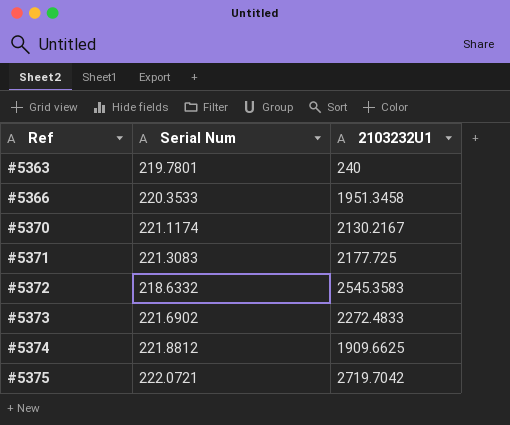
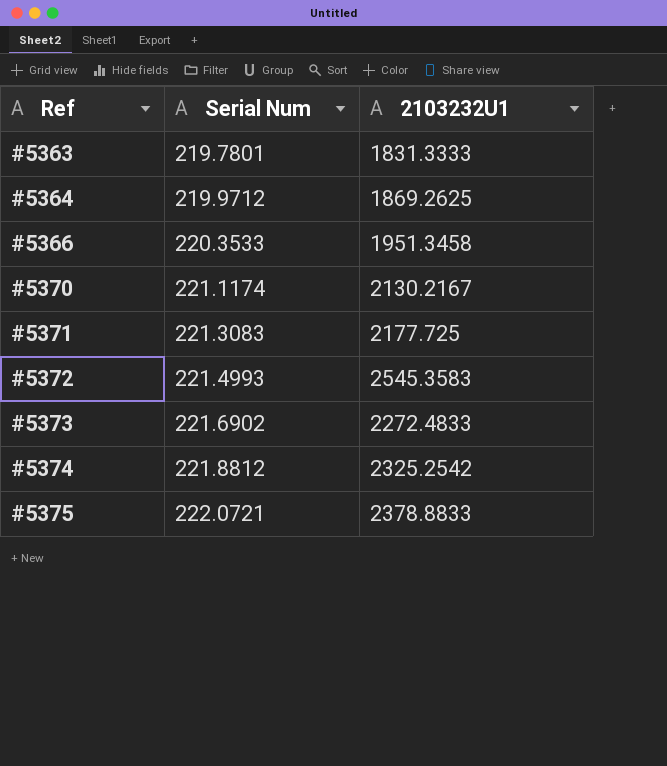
#5363 | 2103232U1: 240 -> 1831.3333
row #5364: none -> 219.9712 | 1869.2625
#5372 | Serial Num: 218.6332 -> 221.4993
#5374 | 2103232U1: 1909.6625 -> 2325.2542
#5375 | 2103232U1: 2719.7042 -> 2378.8833

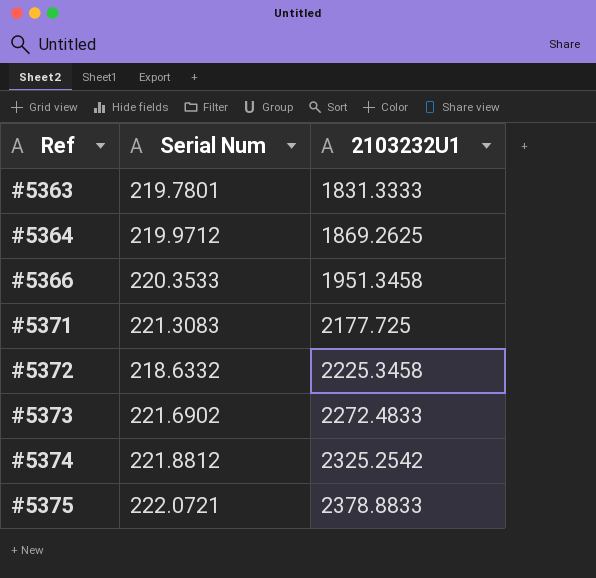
row #5370: 221.1174 | 2130.2167 -> none
#5372 | Serial Num: 221.4993 -> 218.6332
#5372 | 2103232U1: 2545.3583 -> 2225.3458

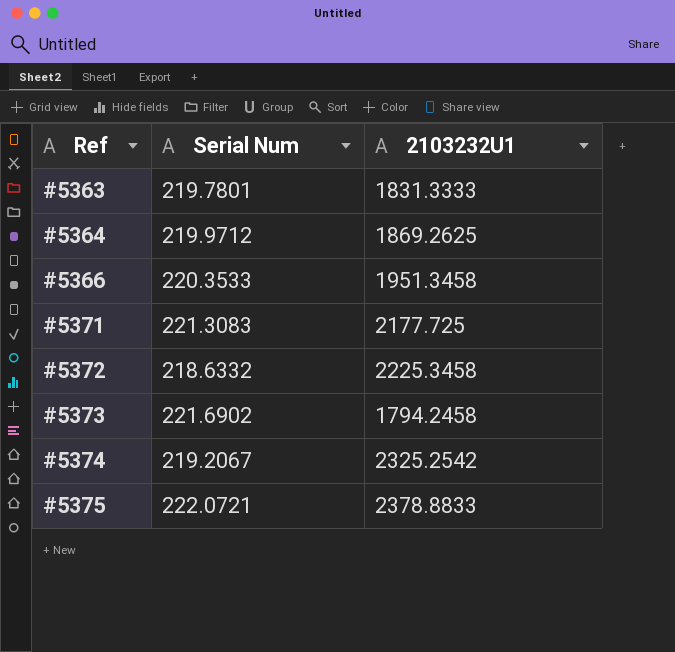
#5373 | 2103232U1: 2272.4833 -> 1794.2458
#5374 | Serial Num: 221.8812 -> 219.2067

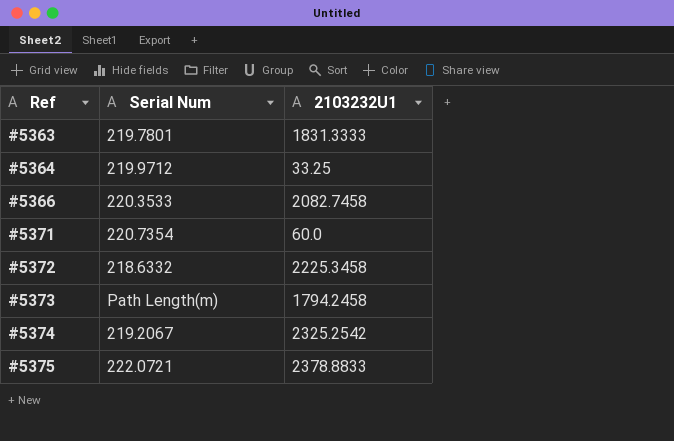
#5364 | 2103232U1: 1869.2625 -> 33.25
#5366 | 2103232U1: 1951.3458 -> 2082.7458
#5371 | Serial Num: 221.3083 -> 220.7354
#5371 | 2103232U1: 2177.725 -> 60.0
#5373 | Serial Num: 221.6902 -> Path Length(m)

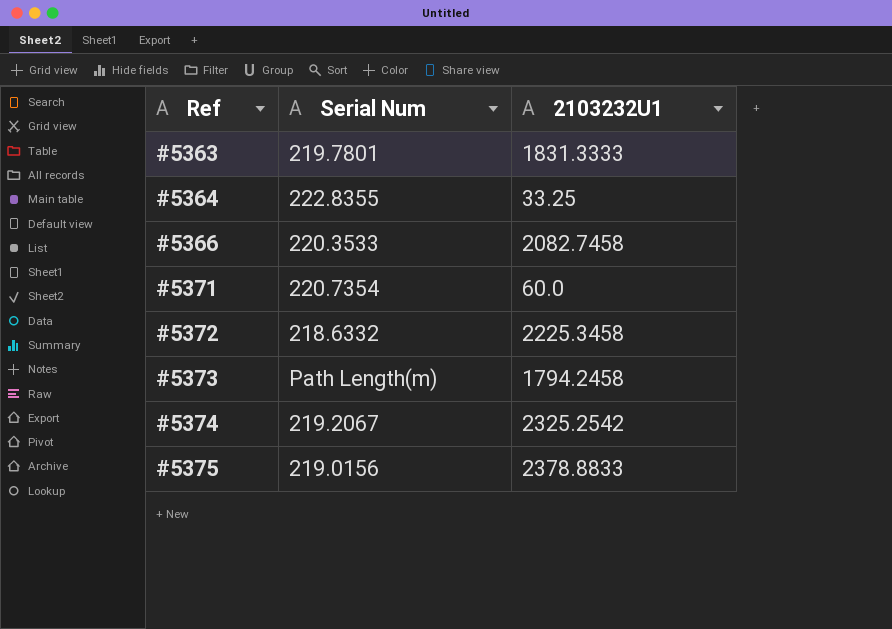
#5364 | Serial Num: 219.9712 -> 222.8355
#5375 | Serial Num: 222.0721 -> 219.0156

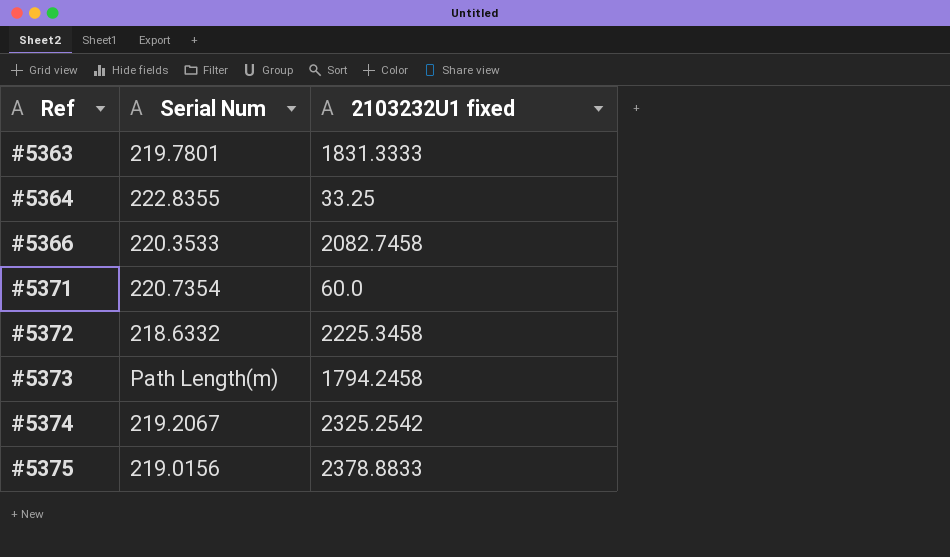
column name: 2103232U1 -> 2103232U1 fixed

